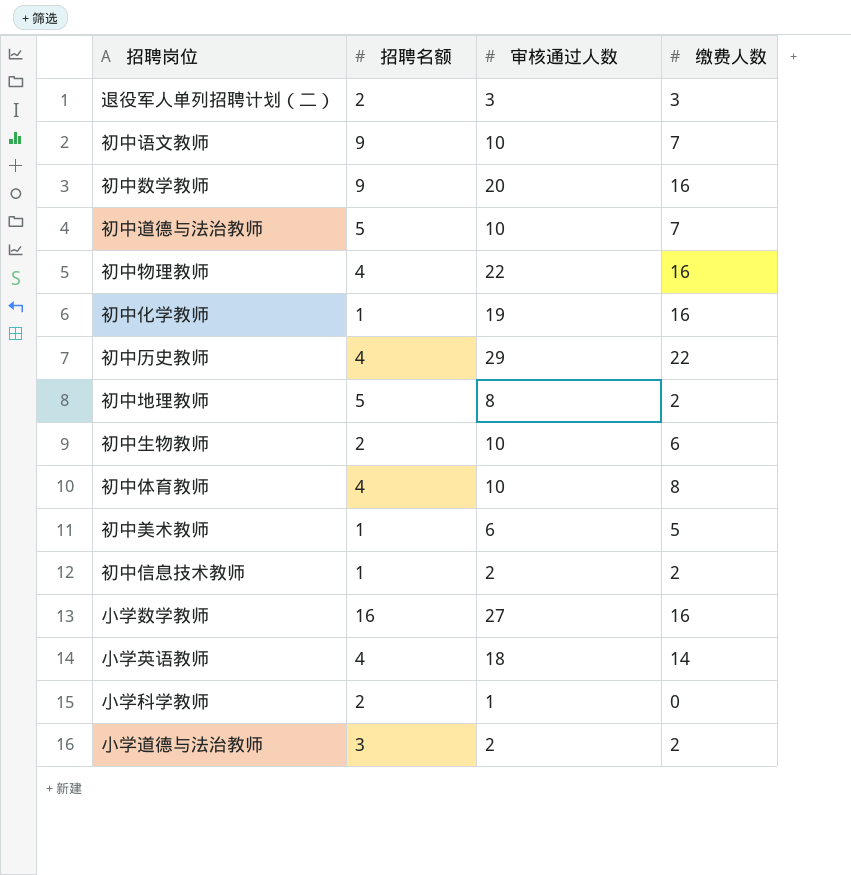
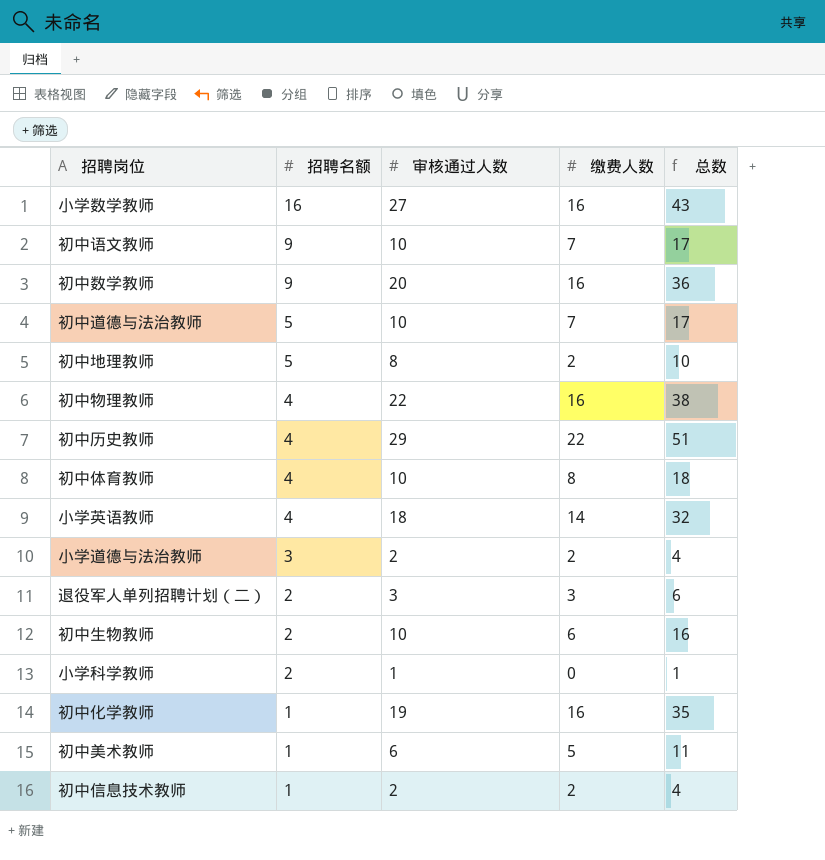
row order: none -> 招聘名额 descending
column 总数 | formula: none -> [审核通过人数] + [缴费人数]

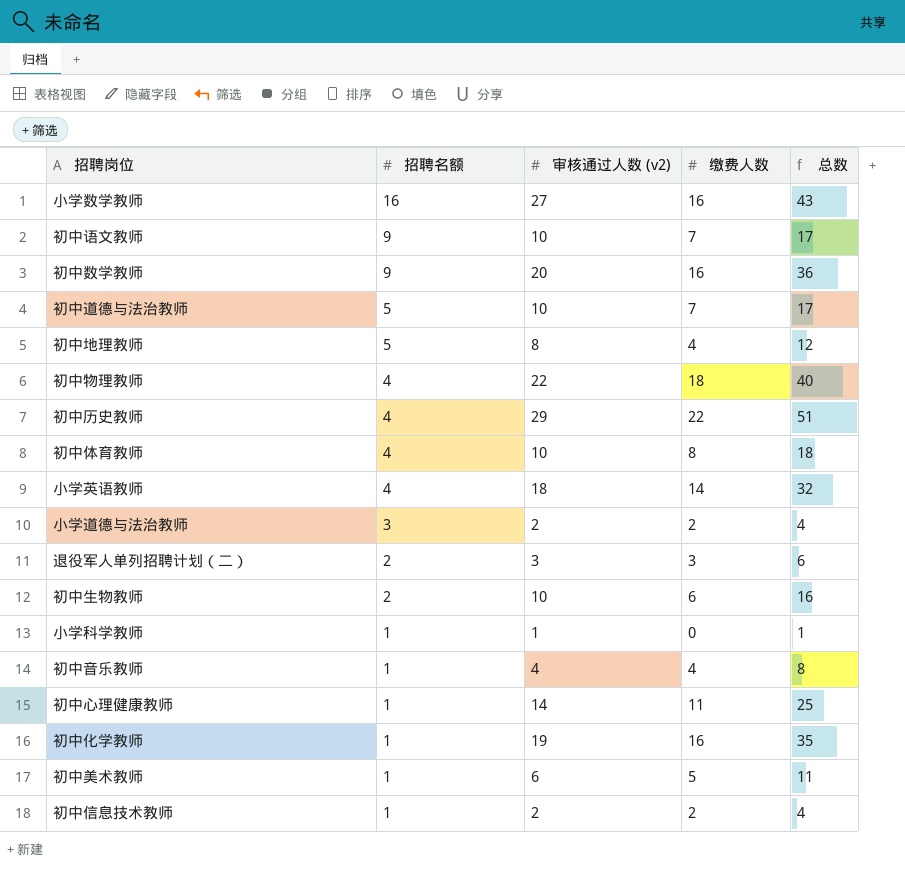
column name: 审核通过人数 -> 审核通过人数 (v2)
初中地理教师 | 缴费人数: 2 -> 4
初中地理教师 | 总数: 10 -> 12
初中物理教师 | 缴费人数: 16 -> 18
初中物理教师 | 总数: 38 -> 40
小学科学教师 | 招聘名额: 2 -> 1
row 初中音乐教师: none -> 1 | 4 | 4 | 8
row 初中心理健康教师: none -> 1 | 14 | 11 | 25

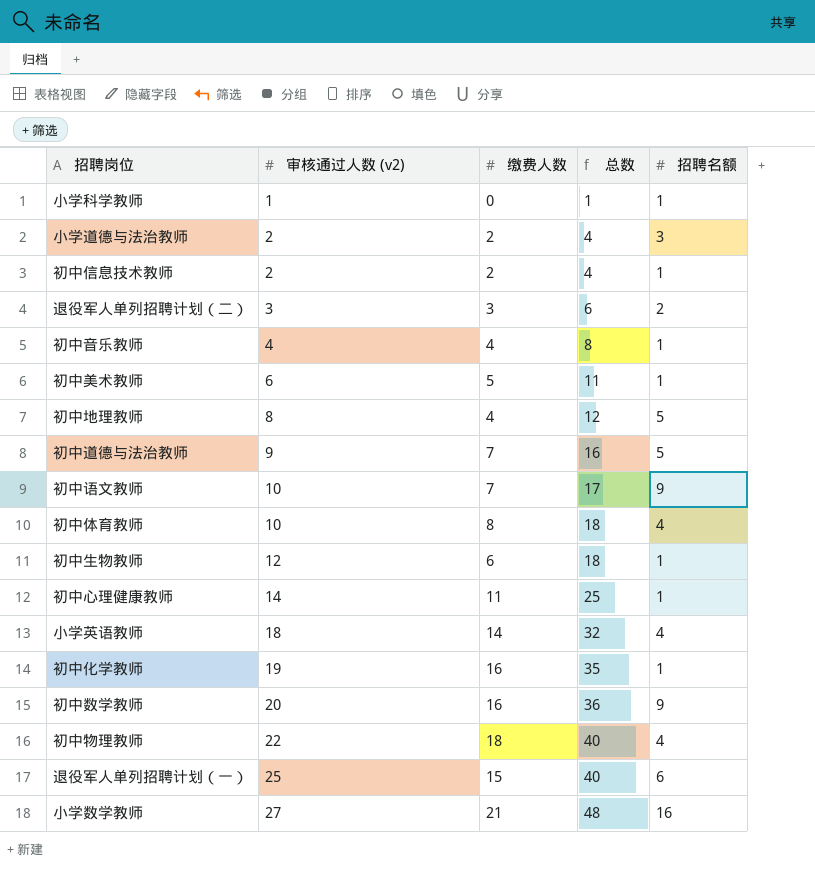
row order: 招聘名额 descending -> 审核通过人数 (v2) ascending
column 招聘名额 | position: 2 -> 5
row 初中历史教师: 4 | 29 | 22 | 51 -> none
初中道德与法治教师 | 审核通过人数 (v2): 10 -> 9
初中道德与法治教师 | 总数: 17 -> 16
初中生物教师 | 审核通过人数 (v2): 10 -> 12
初中生物教师 | 总数: 16 -> 18
初中生物教师 | 招聘名额: 2 -> 1
row 退役军人单列招聘计划（一）: none -> 25 | 15 | 40 | 6
小学数学教师 | 缴费人数: 16 -> 21
小学数学教师 | 总数: 43 -> 48

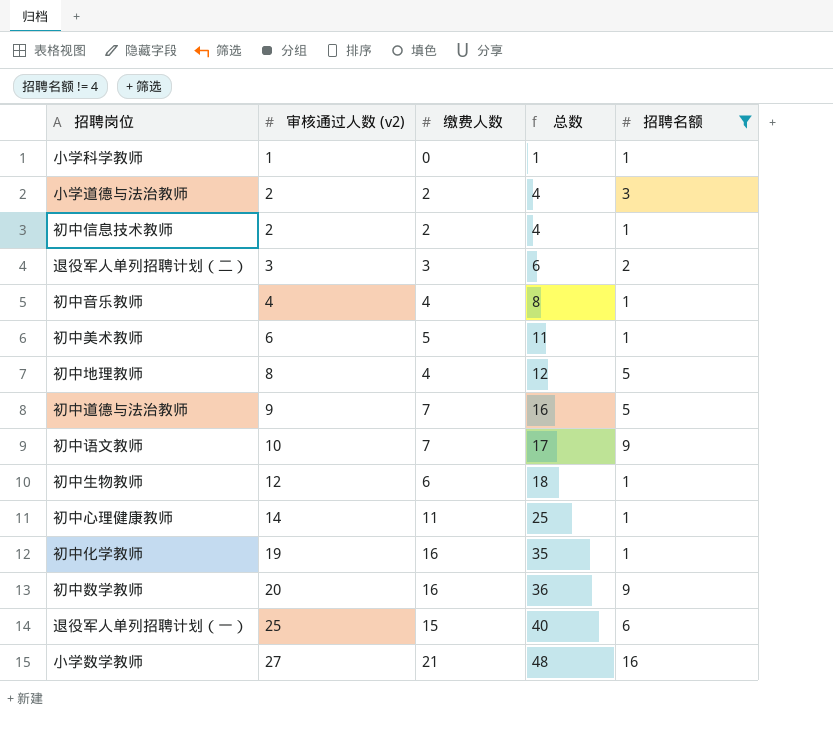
filter: none -> 招聘名额 != 4

